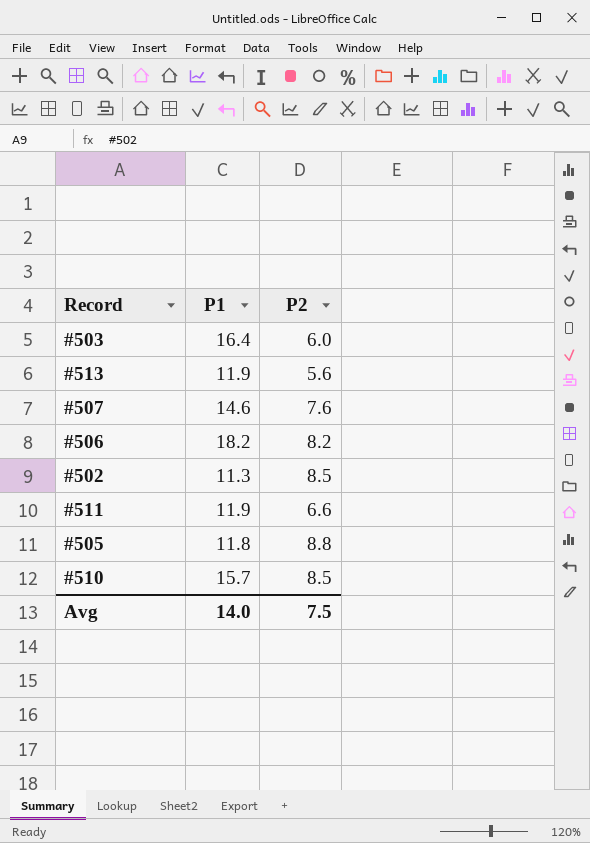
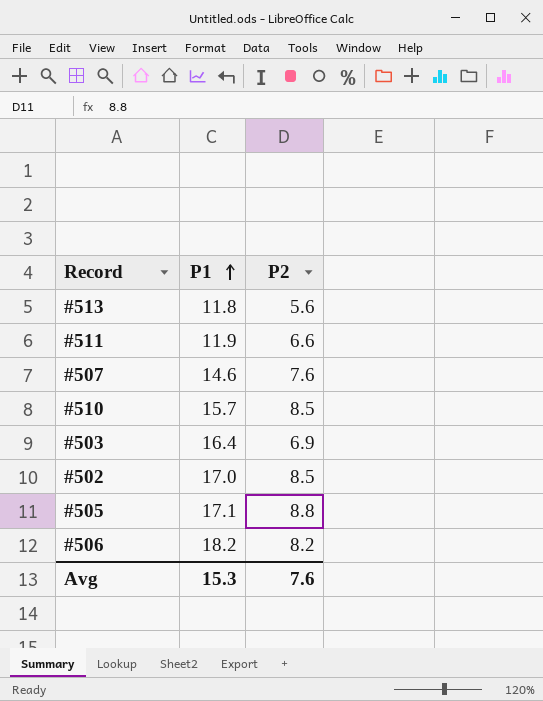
row order: none -> P1 ascending
#513 | P1: 11.9 -> 11.8
#503 | P2: 6.0 -> 6.9
#502 | P1: 11.3 -> 17.0
#505 | P1: 11.8 -> 17.1
Avg | P1: 14.0 -> 15.3
Avg | P2: 7.5 -> 7.6

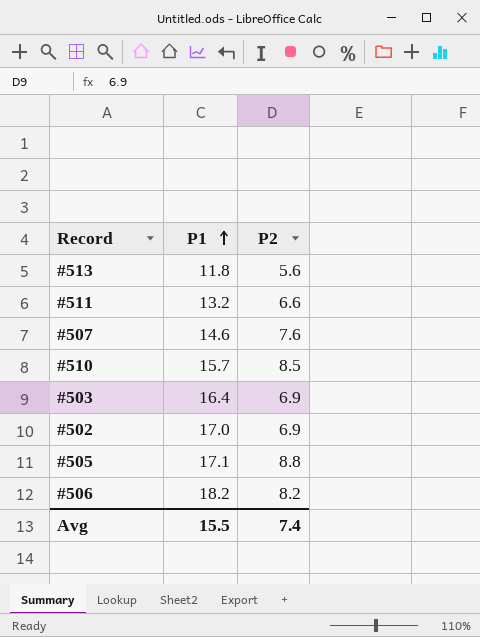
#511 | P1: 11.9 -> 13.2
#502 | P2: 8.5 -> 6.9
Avg | P1: 15.3 -> 15.5
Avg | P2: 7.6 -> 7.4

